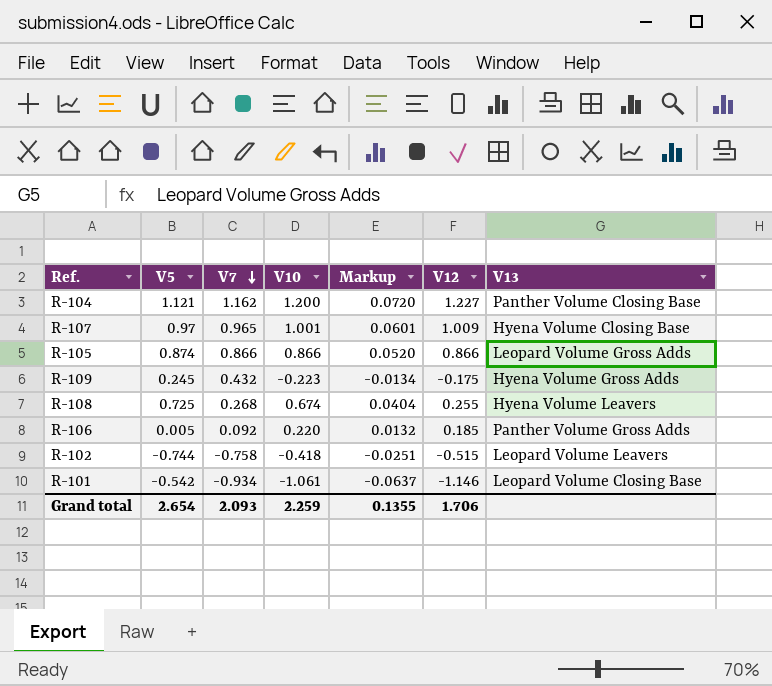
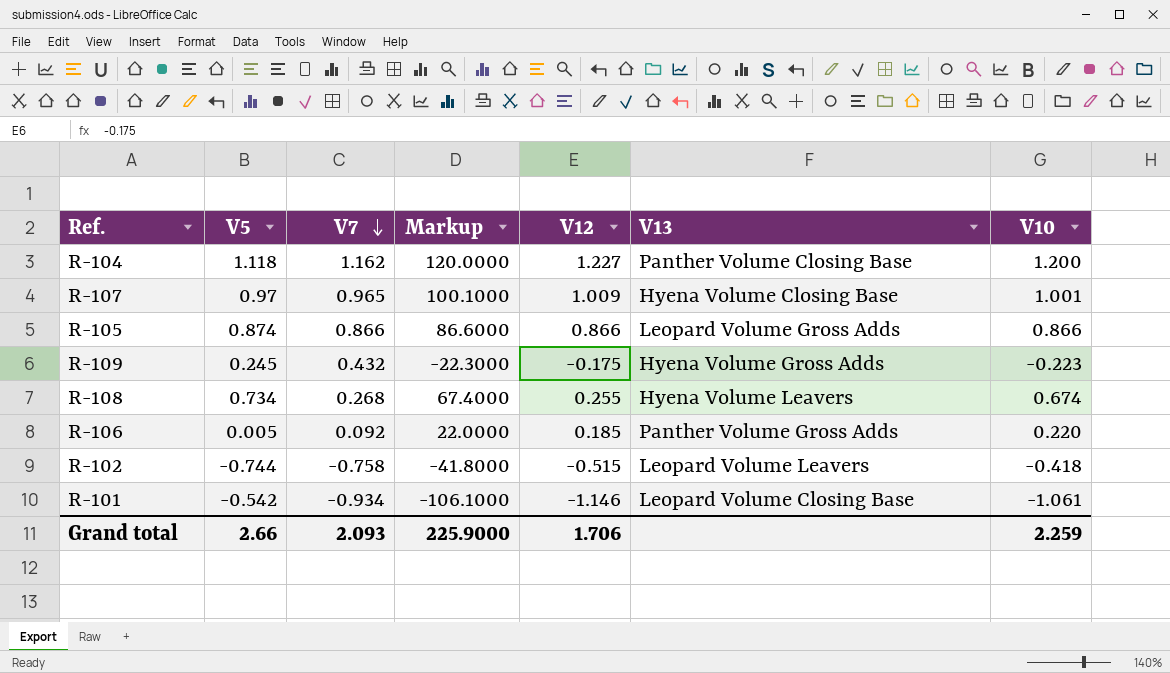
column Markup | formula: [V10] * 0.06 -> [V10] * 100
column V10 | position: 4 -> 7
R-104 | V5: 1.121 -> 1.118
R-108 | V5: 0.725 -> 0.734
Grand total | V5: 2.654 -> 2.66
Grand total | Markup: 0.1355 -> 225.9000

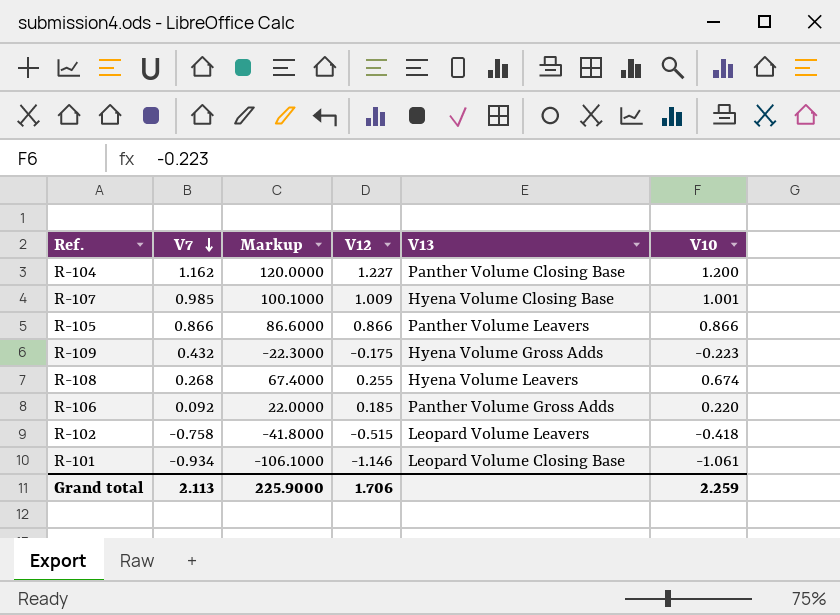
column V5 | position: 2 -> none
R-107 | V7: 0.965 -> 0.985
R-105 | V13: Leopard Volume Gross Adds -> Panther Volume Leavers
Grand total | V7: 2.093 -> 2.113

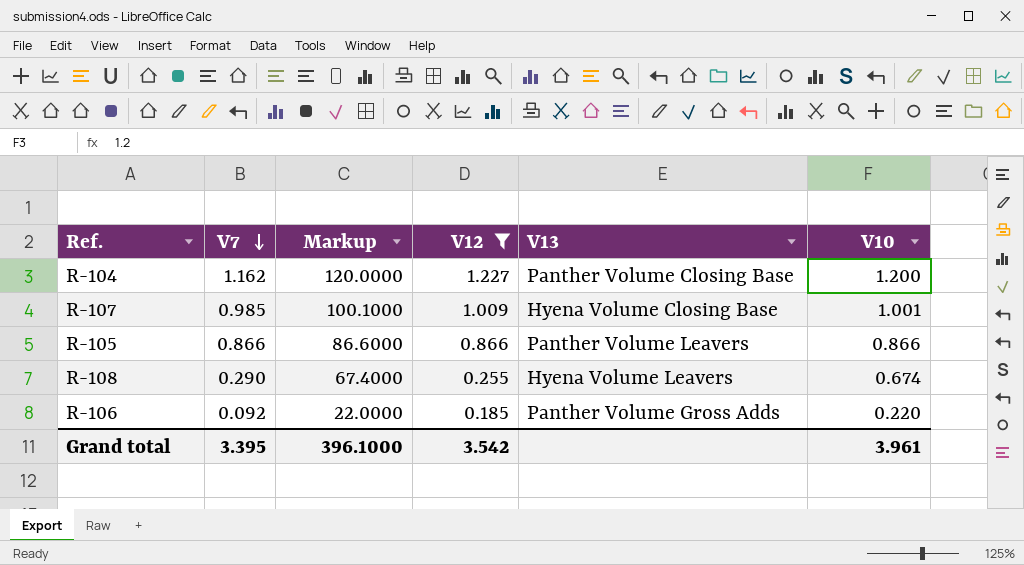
filter: none -> V12 >= 0.185
R-108 | V7: 0.268 -> 0.290
Grand total | V7: 2.113 -> 3.395
Grand total | Markup: 225.9000 -> 396.1000
Grand total | V12: 1.706 -> 3.542
Grand total | V10: 2.259 -> 3.961

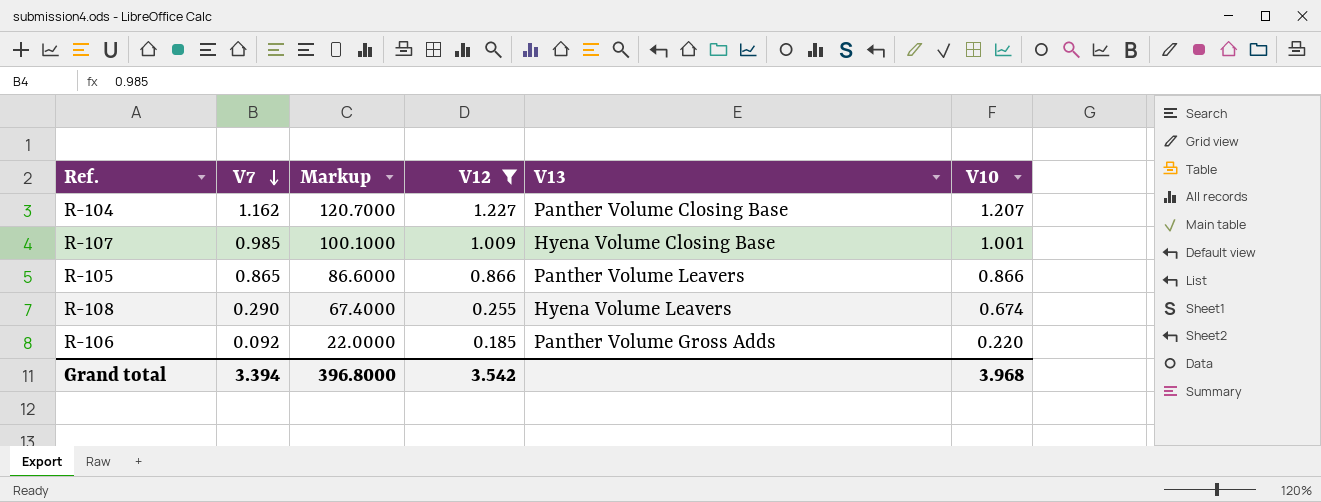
R-104 | Markup: 120.0000 -> 120.7000
R-104 | V10: 1.200 -> 1.207
R-105 | V7: 0.866 -> 0.865
Grand total | V7: 3.395 -> 3.394
Grand total | Markup: 396.1000 -> 396.8000
Grand total | V10: 3.961 -> 3.968

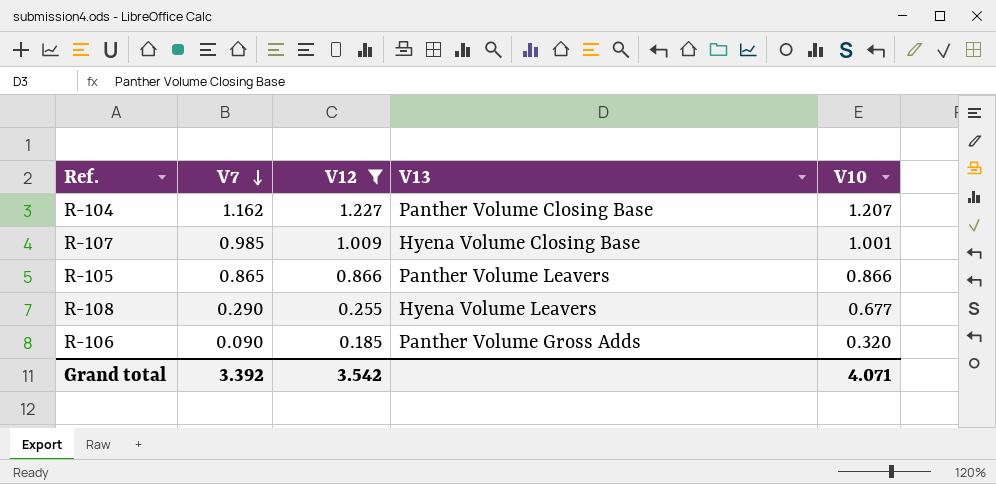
column Markup | formula: [V10] * 100 -> none
R-108 | V10: 0.674 -> 0.677
R-106 | V7: 0.092 -> 0.090
R-106 | V10: 0.220 -> 0.320
Grand total | V7: 3.394 -> 3.392
Grand total | V10: 3.968 -> 4.071

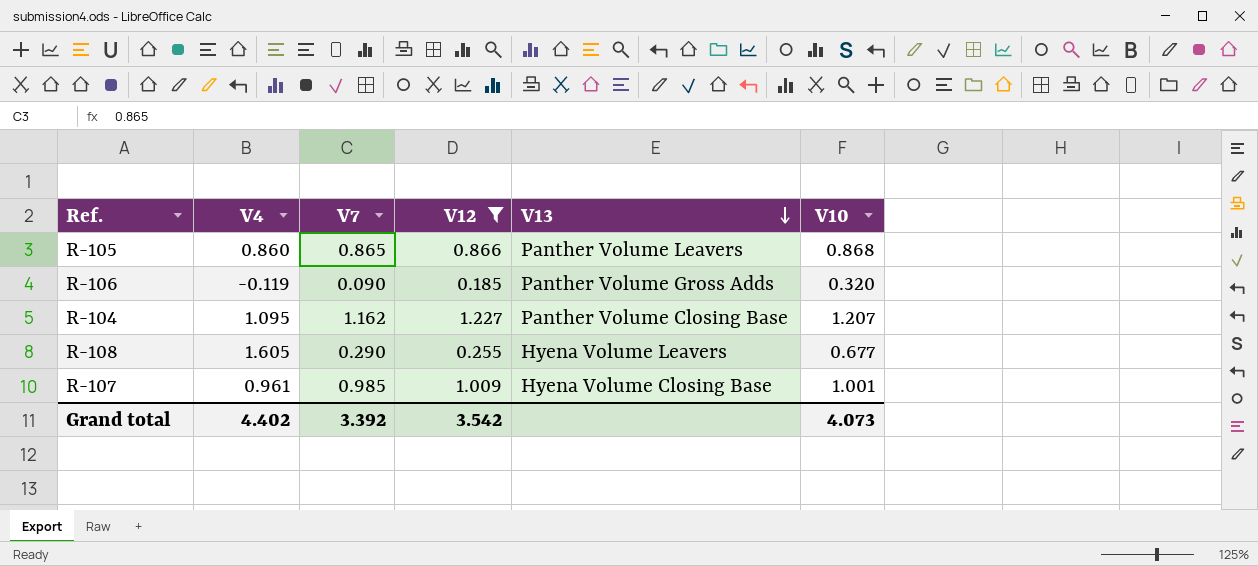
row order: V7 descending -> V13 descending
column V4 | position: none -> 2
R-105 | V10: 0.866 -> 0.868
Grand total | V10: 4.071 -> 4.073

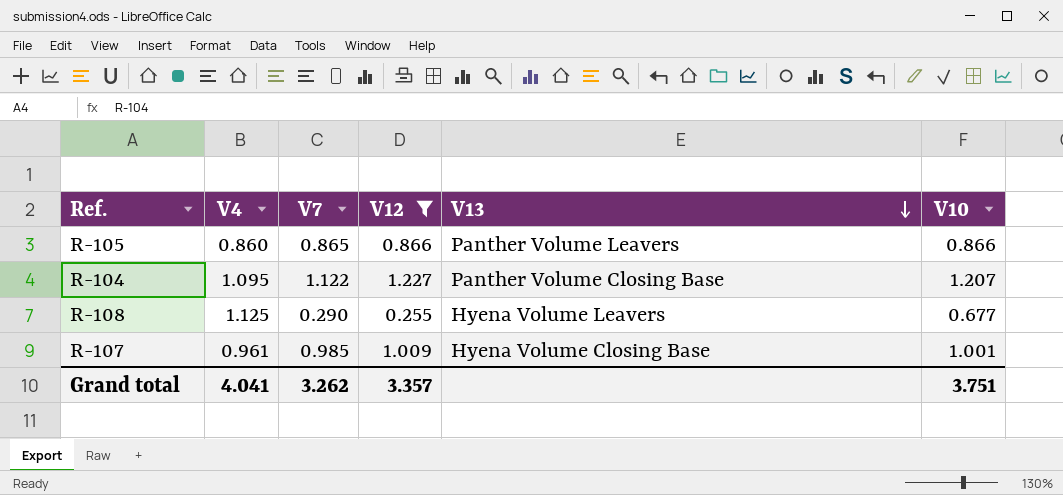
row R-106: -0.119 | 0.090 | 0.185 | Panther Volume Gross Adds | 0.320 -> none
R-105 | V10: 0.868 -> 0.866
R-104 | V7: 1.162 -> 1.122
R-108 | V4: 1.605 -> 1.125
Grand total | V4: 4.402 -> 4.041
Grand total | V7: 3.392 -> 3.262
Grand total | V12: 3.542 -> 3.357
Grand total | V10: 4.073 -> 3.751

